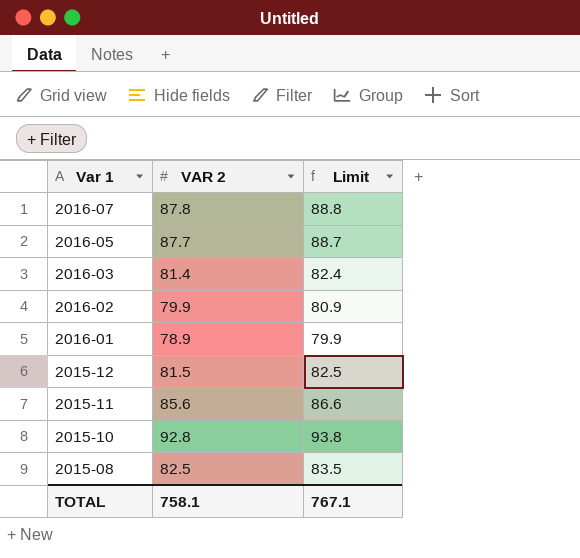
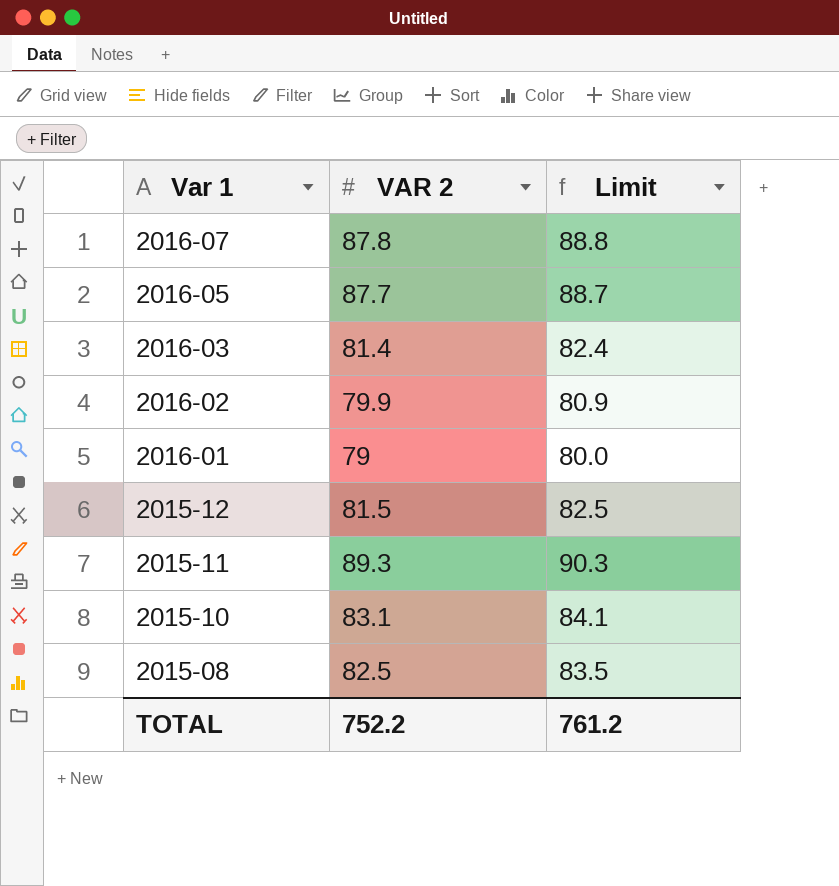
2016-01 | VAR 2: 78.9 -> 79
2016-01 | Limit: 79.9 -> 80.0
2015-11 | VAR 2: 85.6 -> 89.3
2015-11 | Limit: 86.6 -> 90.3
2015-10 | VAR 2: 92.8 -> 83.1
2015-10 | Limit: 93.8 -> 84.1
TOTAL | VAR 2: 758.1 -> 752.2
TOTAL | Limit: 767.1 -> 761.2

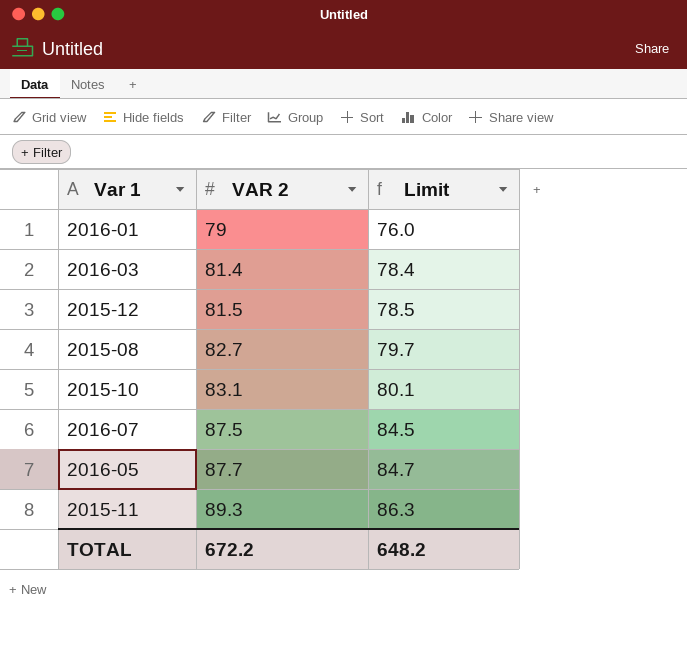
row order: Var 1 descending -> VAR 2 ascending
column Limit | formula: [VAR 2] + 1 -> [VAR 2] - 3
row 2016-02: 79.9 | 80.9 -> none
2015-08 | VAR 2: 82.5 -> 82.7
2016-07 | VAR 2: 87.8 -> 87.5
TOTAL | VAR 2: 752.2 -> 672.2
TOTAL | Limit: 761.2 -> 648.2

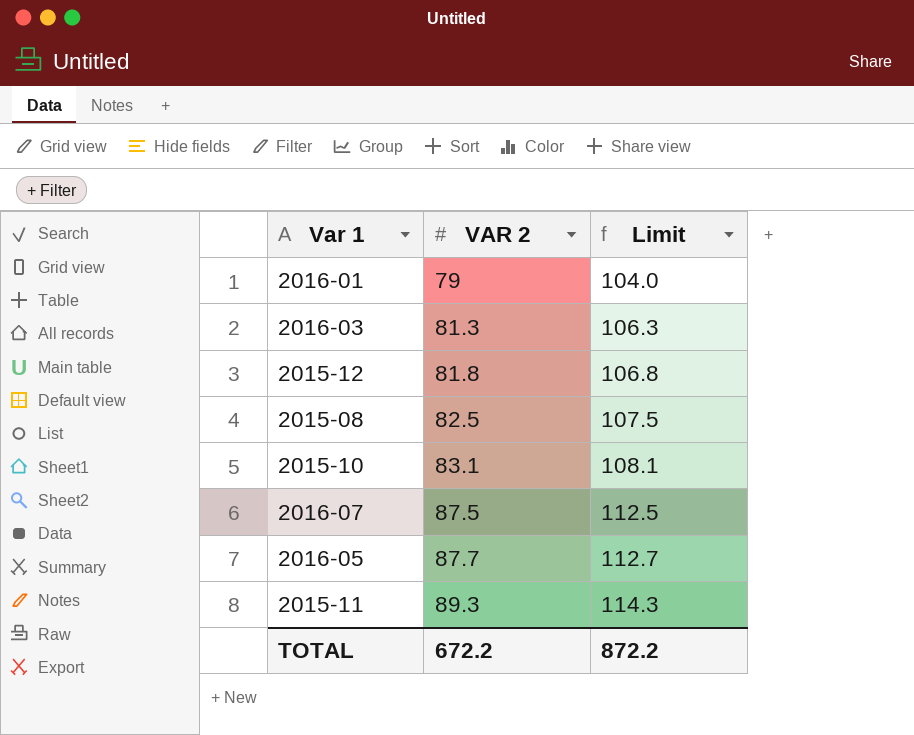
column Limit | formula: [VAR 2] - 3 -> [VAR 2] + 25
2016-03 | VAR 2: 81.4 -> 81.3
2015-12 | VAR 2: 81.5 -> 81.8
2015-08 | VAR 2: 82.7 -> 82.5
TOTAL | Limit: 648.2 -> 872.2

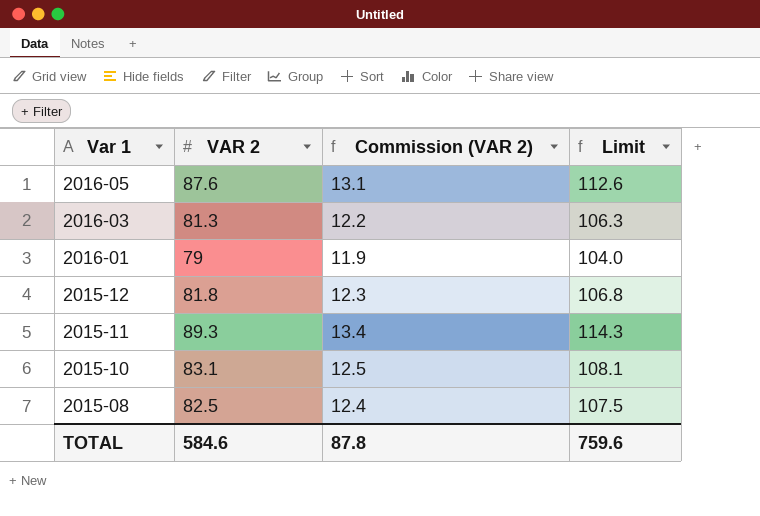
row order: VAR 2 ascending -> Var 1 descending
column Commission (VAR 2) | formula: none -> [VAR 2] * 0.15
row 2016-07: 87.5 | 112.5 -> none
2016-05 | VAR 2: 87.7 -> 87.6
2016-05 | Limit: 112.7 -> 112.6
TOTAL | VAR 2: 672.2 -> 584.6
TOTAL | Limit: 872.2 -> 759.6

